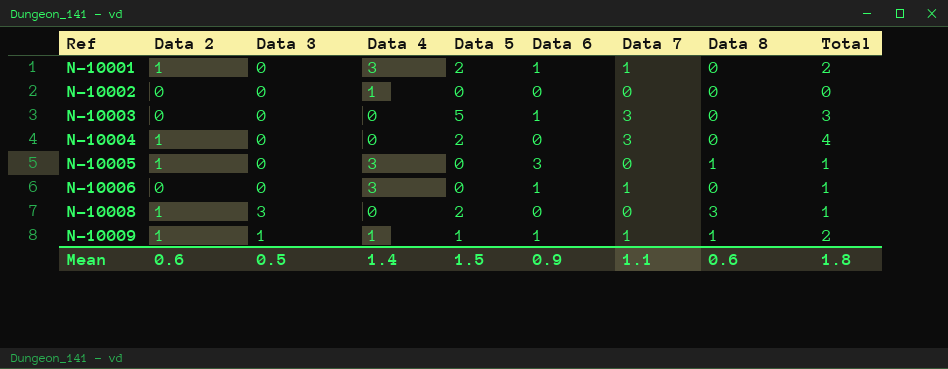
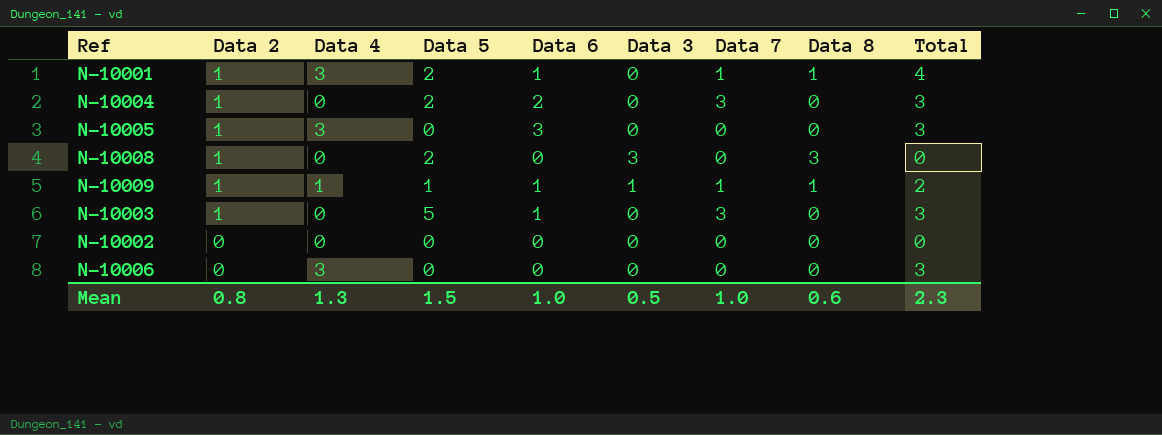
row order: Ref ascending -> Data 2 descending
column Data 3 | position: 3 -> 6
column Total | formula: [Data 2] + [Data 7] -> [Data 4] + [Data 7]
N-10001 | Data 8: 0 -> 1
N-10004 | Data 6: 0 -> 2
N-10005 | Data 8: 1 -> 0
N-10003 | Data 2: 0 -> 1
N-10002 | Data 4: 1 -> 0
N-10006 | Data 6: 1 -> 0
N-10006 | Data 7: 1 -> 0
Mean | Data 2: 0.6 -> 0.8
Mean | Data 4: 1.4 -> 1.3
Mean | Data 6: 0.9 -> 1.0
Mean | Data 7: 1.1 -> 1.0
Mean | Total: 1.8 -> 2.3

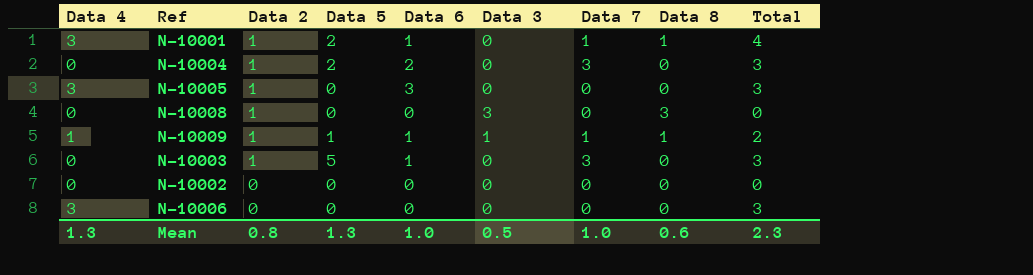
column Data 4 | position: 3 -> 1
N-10008 | Data 5: 2 -> 0
Mean | Data 5: 1.5 -> 1.3

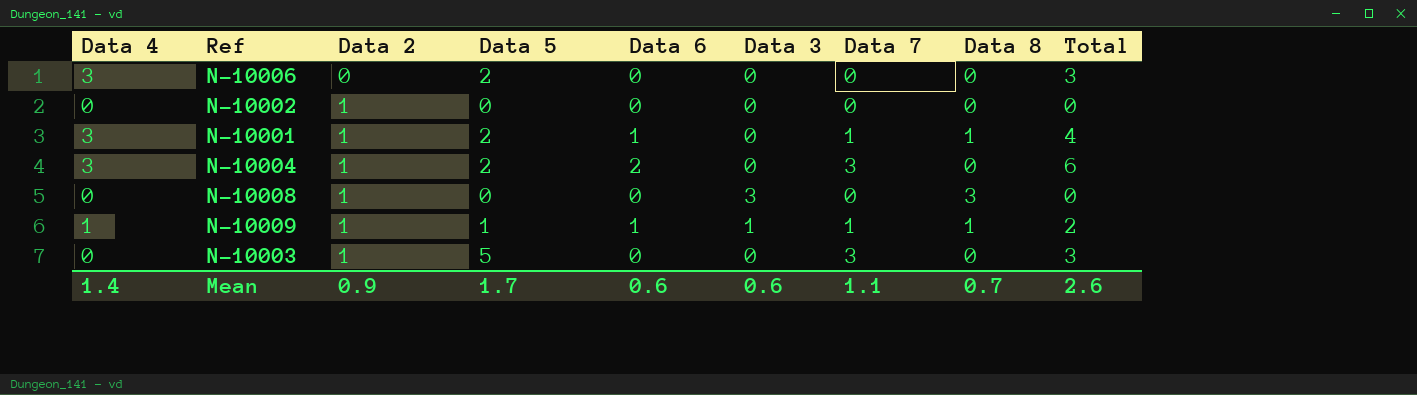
row order: Data 2 descending -> Data 2 ascending
row N-10005: 3 | 1 | 0 | 3 | 0 | 0 | 0 | 3 -> none
N-10006 | Data 5: 0 -> 2
N-10002 | Data 2: 0 -> 1
N-10004 | Data 4: 0 -> 3
N-10004 | Total: 3 -> 6
N-10003 | Data 6: 1 -> 0
Mean | Data 4: 1.3 -> 1.4
Mean | Data 2: 0.8 -> 0.9
Mean | Data 5: 1.3 -> 1.7
Mean | Data 6: 1.0 -> 0.6
Mean | Data 3: 0.5 -> 0.6
Mean | Data 7: 1.0 -> 1.1
Mean | Data 8: 0.6 -> 0.7
Mean | Total: 2.3 -> 2.6

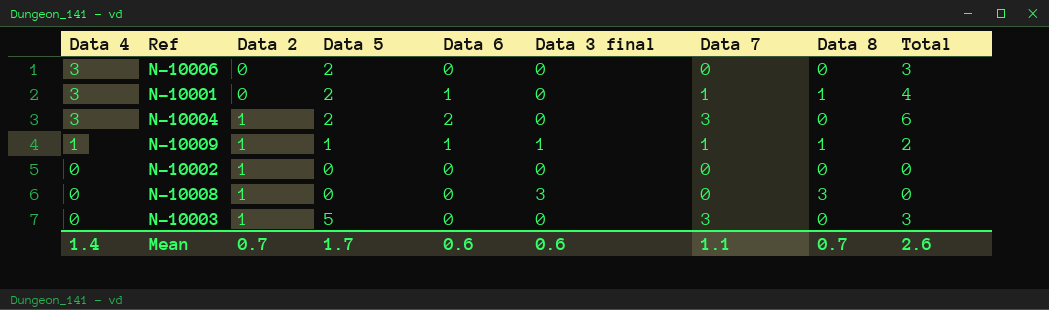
row order: Data 2 ascending -> Data 4 descending
column name: Data 3 -> Data 3 final
N-10001 | Data 2: 1 -> 0
Mean | Data 2: 0.9 -> 0.7

